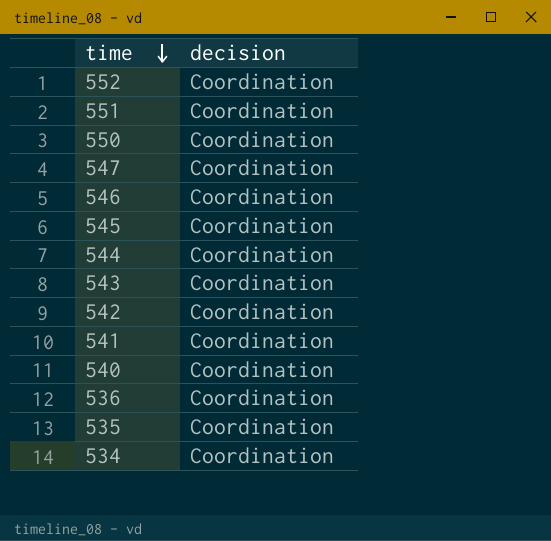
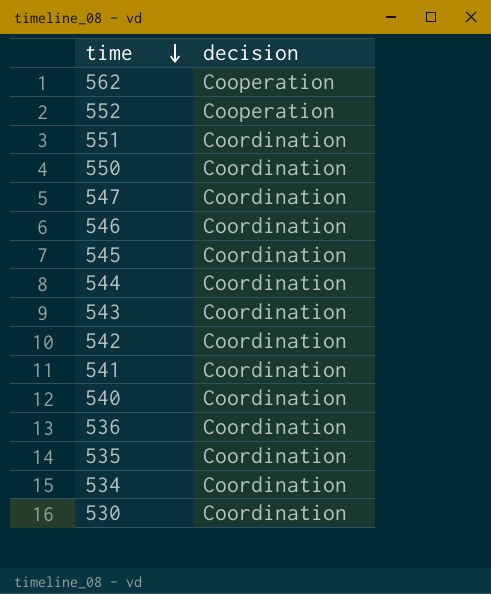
row 562: none -> Cooperation
552 | decision: Coordination -> Cooperation
row 530: none -> Coordination

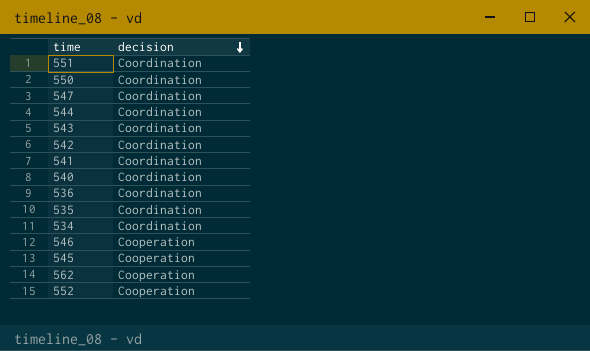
row order: time descending -> decision descending
row 530: Coordination -> none
546 | decision: Coordination -> Cooperation
545 | decision: Coordination -> Cooperation

